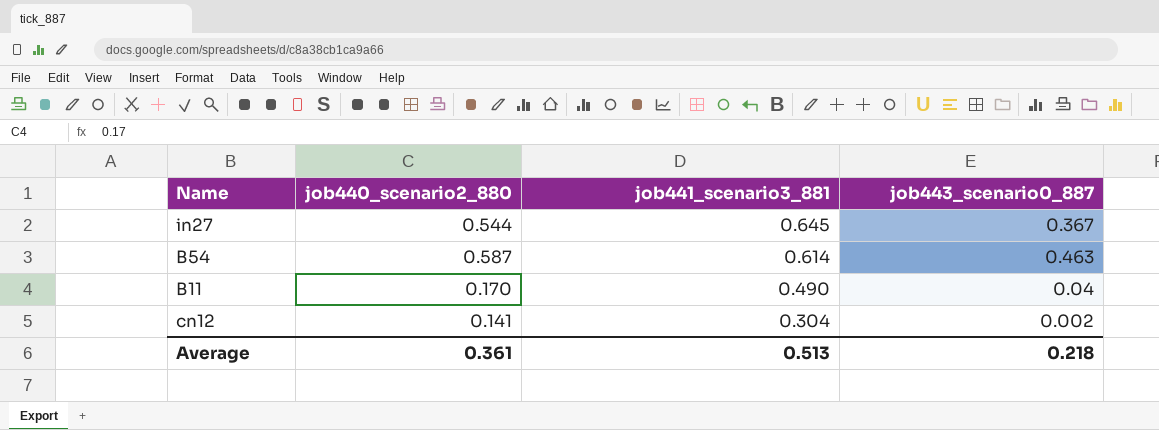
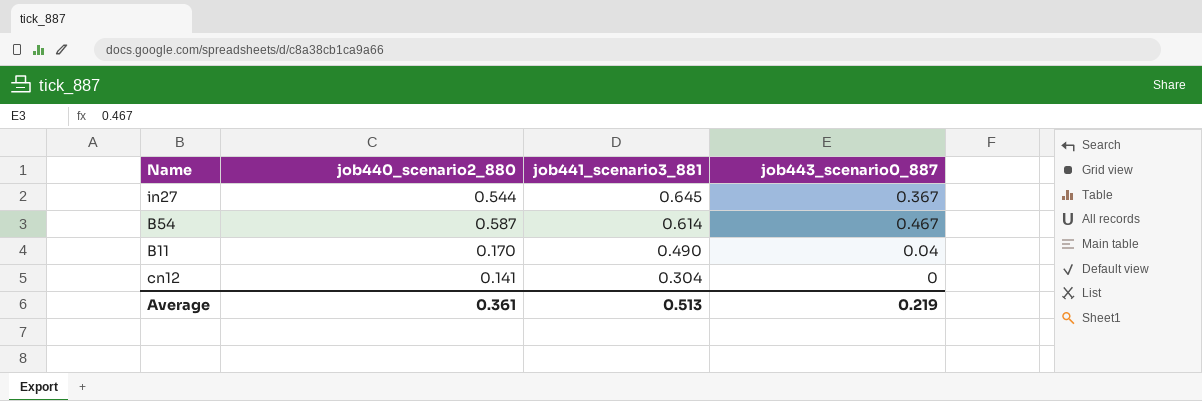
B54 | job443_scenario0_887: 0.463 -> 0.467
cn12 | job443_scenario0_887: 0.002 -> 0
Average | job443_scenario0_887: 0.218 -> 0.219

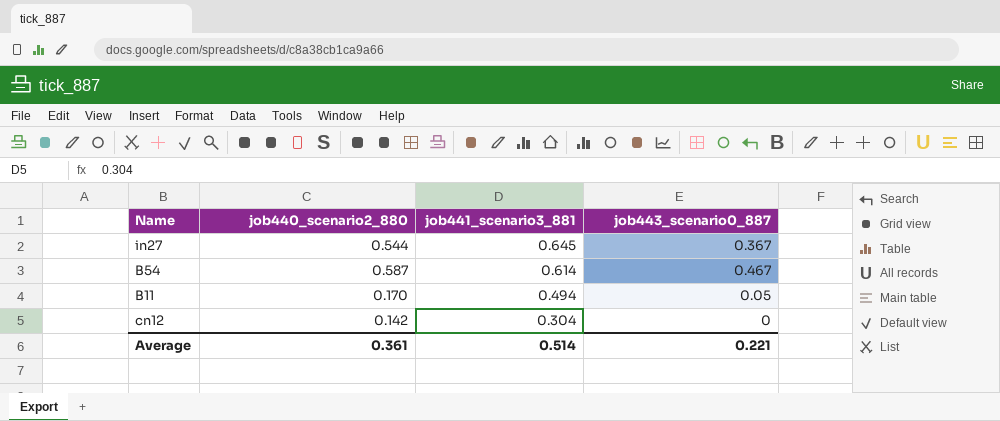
B11 | job441_scenario3_881: 0.490 -> 0.494
B11 | job443_scenario0_887: 0.04 -> 0.05
cn12 | job440_scenario2_880: 0.141 -> 0.142
Average | job441_scenario3_881: 0.513 -> 0.514
Average | job443_scenario0_887: 0.219 -> 0.221

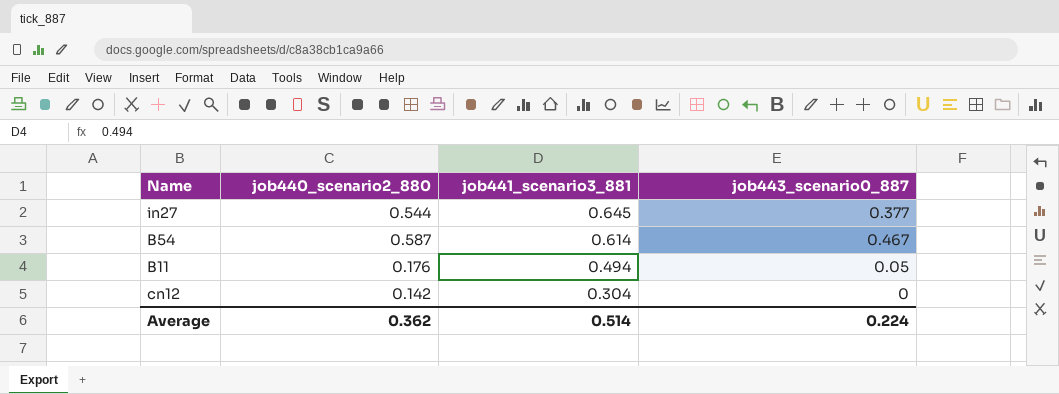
in27 | job443_scenario0_887: 0.367 -> 0.377
B11 | job440_scenario2_880: 0.170 -> 0.176
Average | job440_scenario2_880: 0.361 -> 0.362
Average | job443_scenario0_887: 0.221 -> 0.224

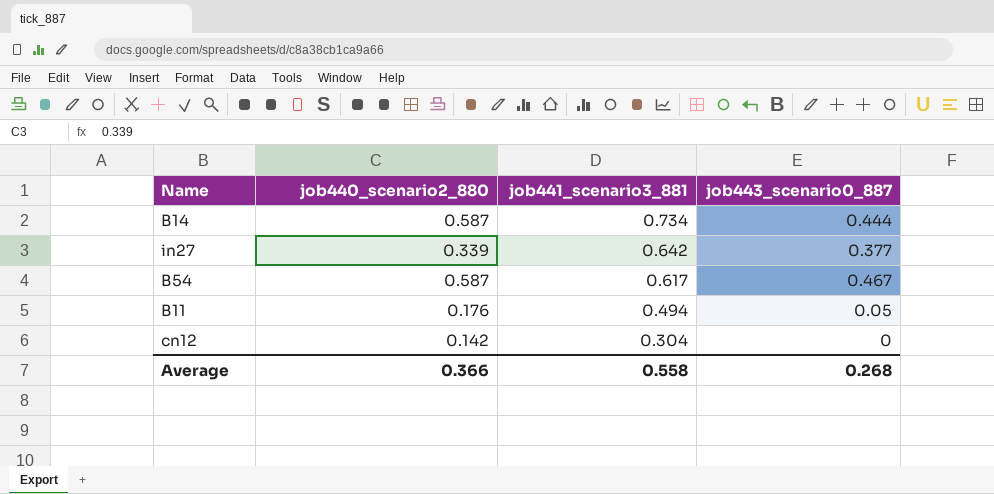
row B14: none -> 0.587 | 0.734 | 0.444
in27 | job440_scenario2_880: 0.544 -> 0.339
in27 | job441_scenario3_881: 0.645 -> 0.642
B54 | job441_scenario3_881: 0.614 -> 0.617
Average | job440_scenario2_880: 0.362 -> 0.366
Average | job441_scenario3_881: 0.514 -> 0.558
Average | job443_scenario0_887: 0.224 -> 0.268

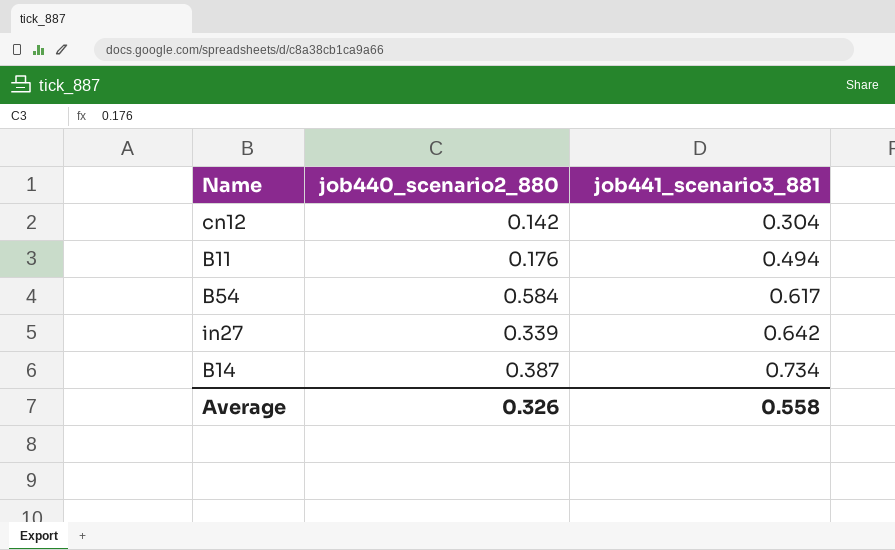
row order: job441_scenario3_881 descending -> job441_scenario3_881 ascending
column job443_scenario0_887 | position: 4 -> none
B54 | job440_scenario2_880: 0.587 -> 0.584
B14 | job440_scenario2_880: 0.587 -> 0.387
Average | job440_scenario2_880: 0.366 -> 0.326

